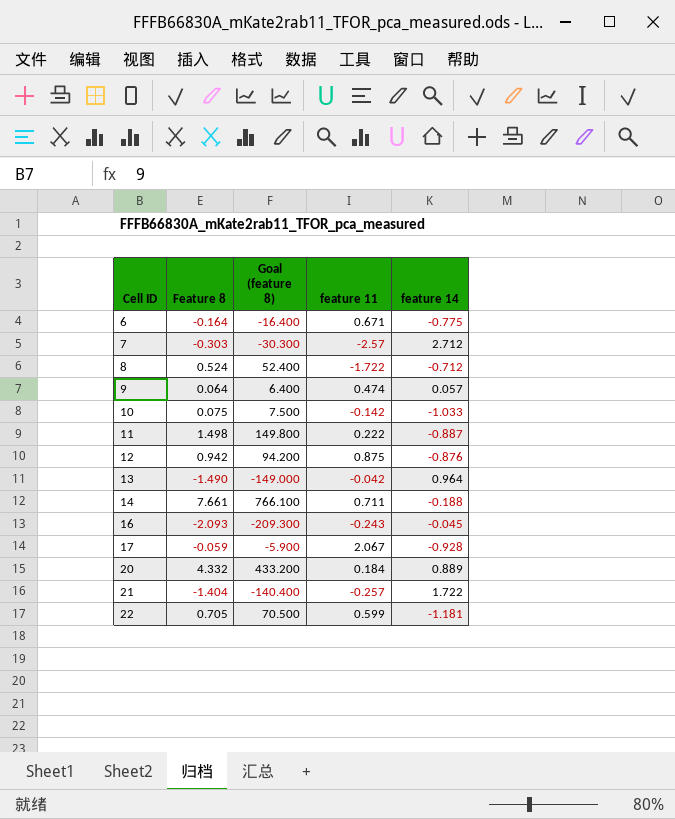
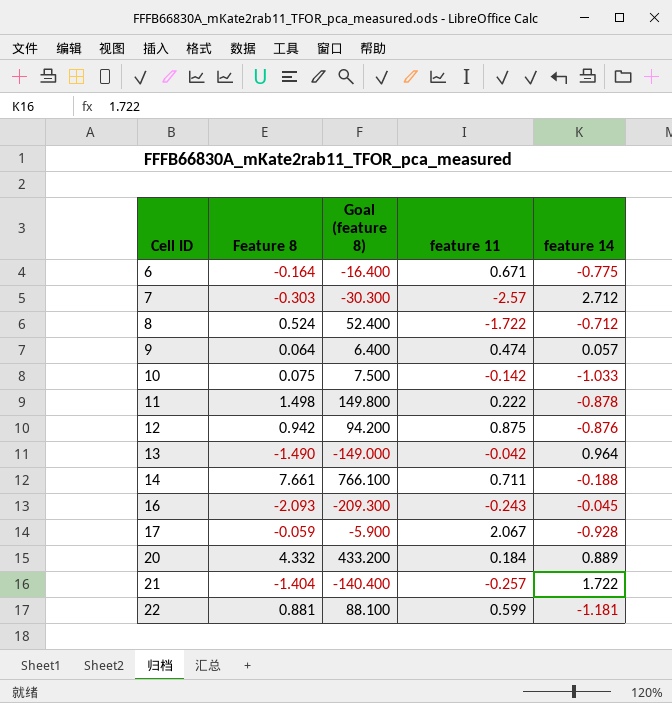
11 | feature 14: -0.887 -> -0.878
22 | Feature 8: 0.705 -> 0.881
22 | Goal (feature 8): 70.500 -> 88.100

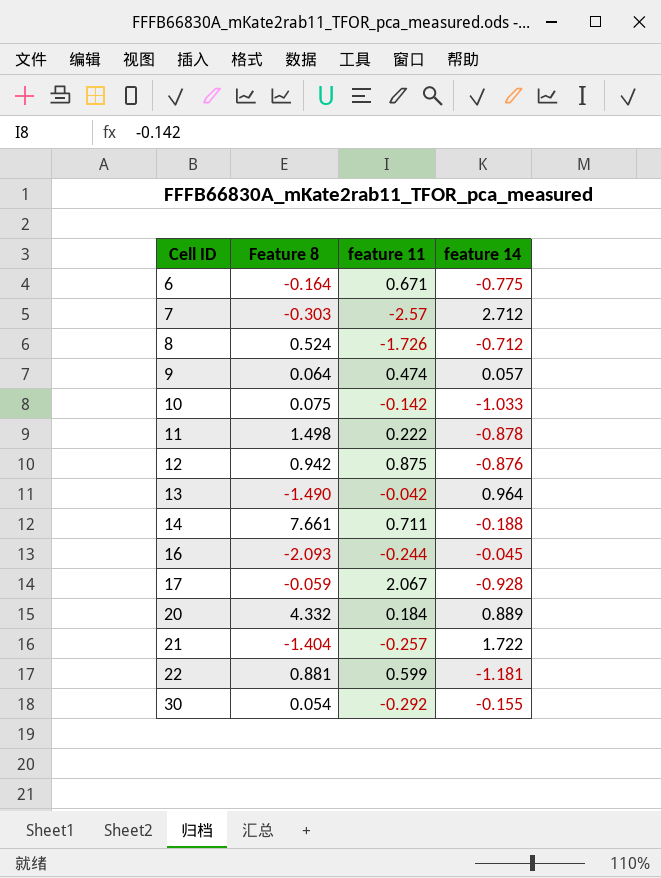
column Goal (feature 8) | formula: [Feature 8] * 100 -> none
8 | feature 11: -1.722 -> -1.726
16 | feature 11: -0.243 -> -0.244
row 30: none -> 0.054 | -0.292 | -0.155

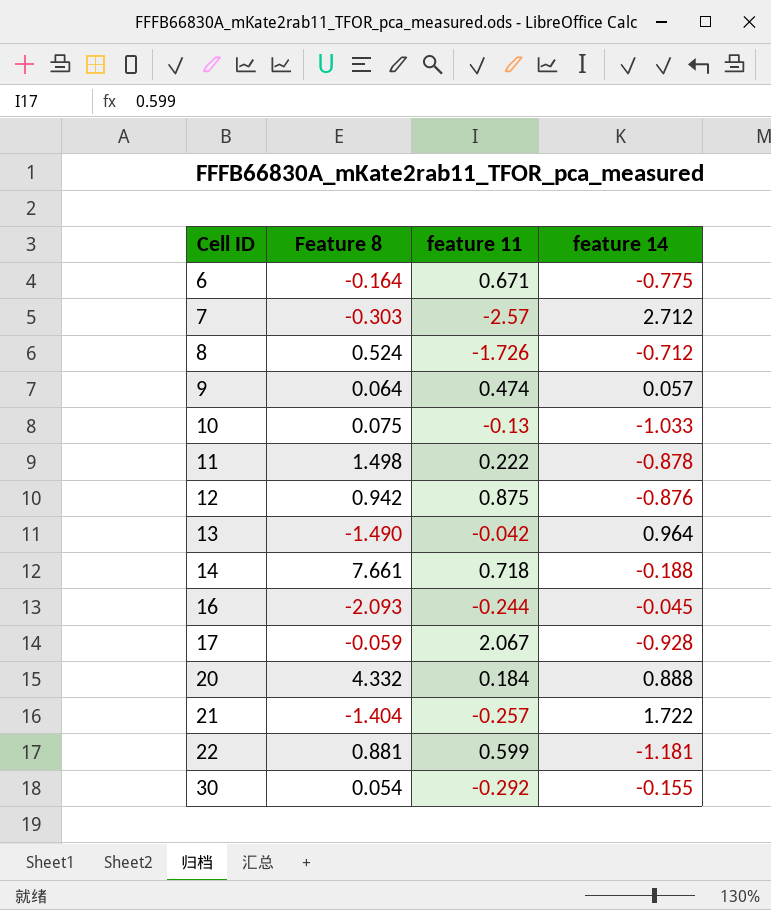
10 | feature 11: -0.142 -> -0.13
14 | feature 11: 0.711 -> 0.718
20 | feature 14: 0.889 -> 0.888

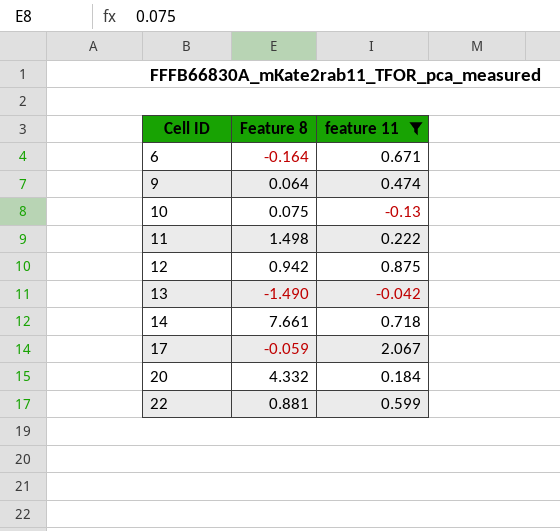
filter: none -> feature 11 >= -0.13
column feature 14 | position: 4 -> none

